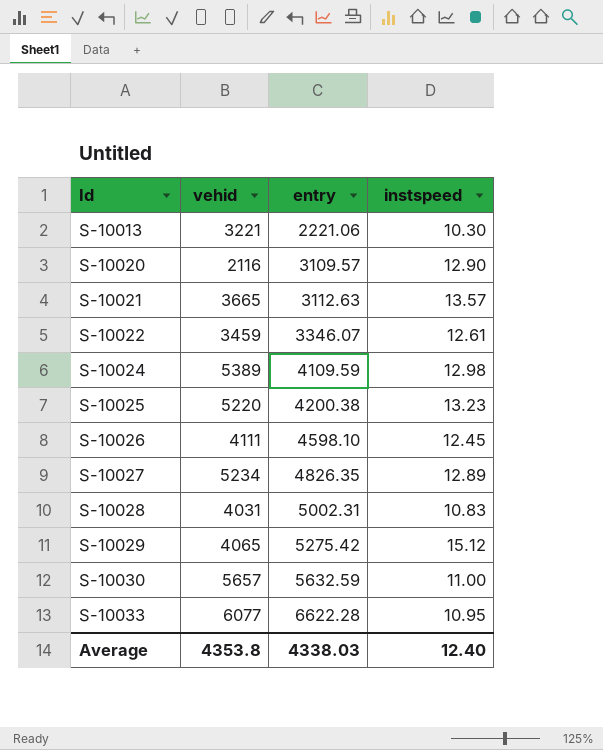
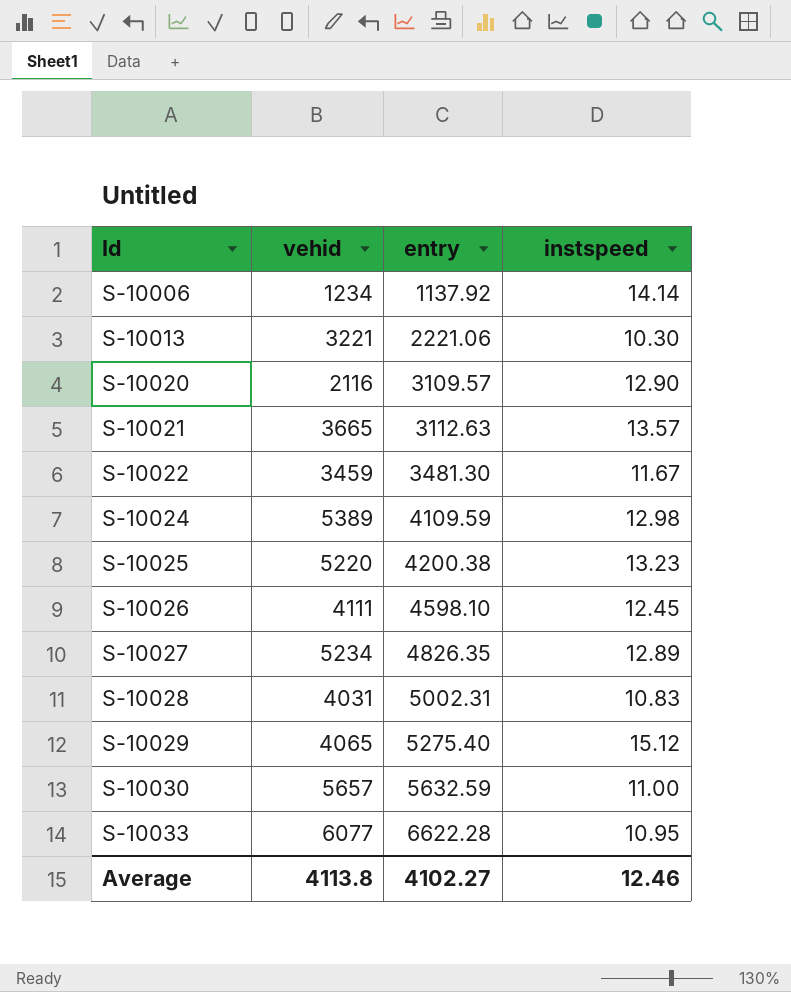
row S-10006: none -> 1234 | 1137.92 | 14.14
S-10022 | entry: 3346.07 -> 3481.30
S-10022 | instspeed: 12.61 -> 11.67
S-10029 | entry: 5275.42 -> 5275.40
Average | vehid: 4353.8 -> 4113.8
Average | entry: 4338.03 -> 4102.27
Average | instspeed: 12.40 -> 12.46

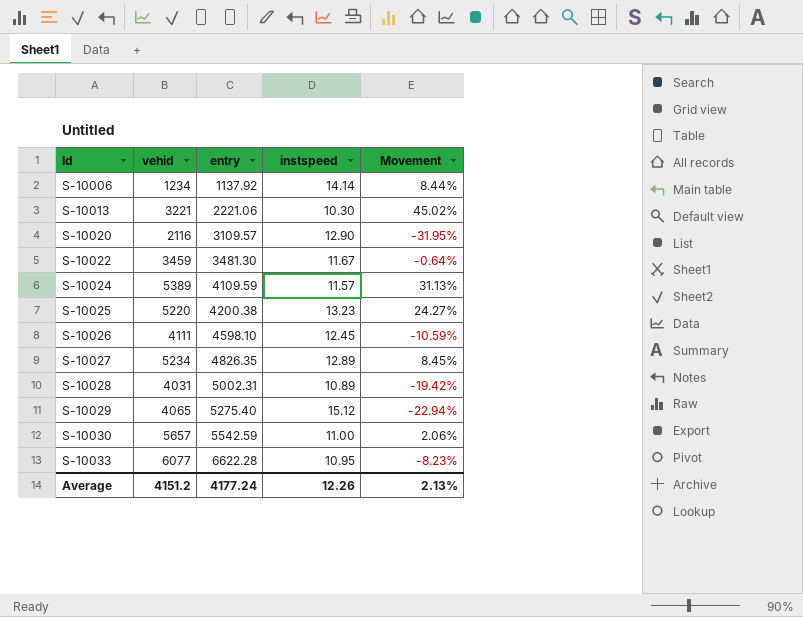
column Movement | formula: none -> ([vehid] - [entry]) / [entry]
row S-10021: 3665 | 3112.63 | 13.57 -> none
S-10024 | instspeed: 12.98 -> 11.57
S-10028 | instspeed: 10.83 -> 10.89
S-10030 | entry: 5632.59 -> 5542.59
Average | vehid: 4113.8 -> 4151.2
Average | entry: 4102.27 -> 4177.24
Average | instspeed: 12.46 -> 12.26

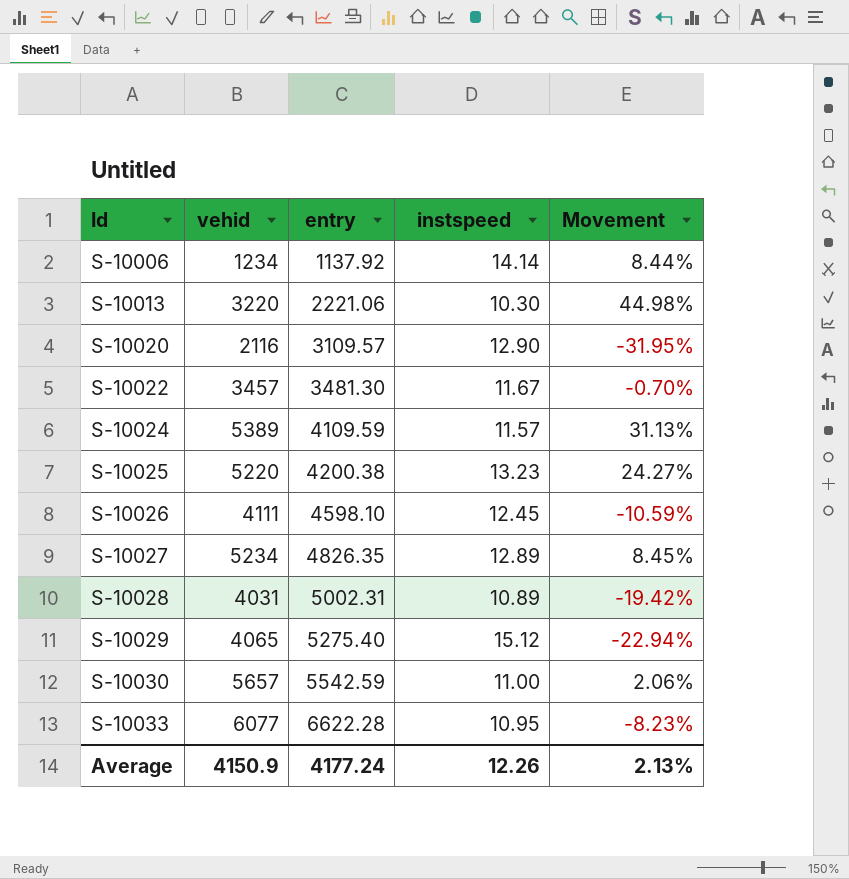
S-10013 | vehid: 3221 -> 3220
S-10013 | Movement: 45.02% -> 44.98%
S-10022 | vehid: 3459 -> 3457
S-10022 | Movement: -0.64% -> -0.70%
Average | vehid: 4151.2 -> 4150.9

